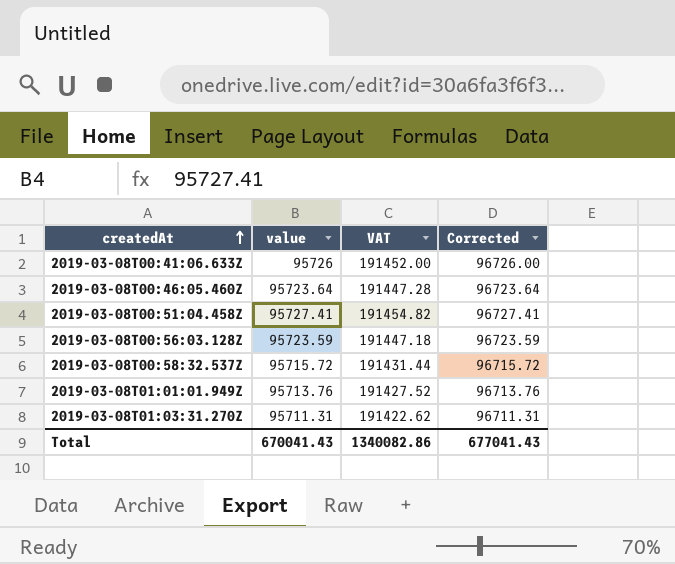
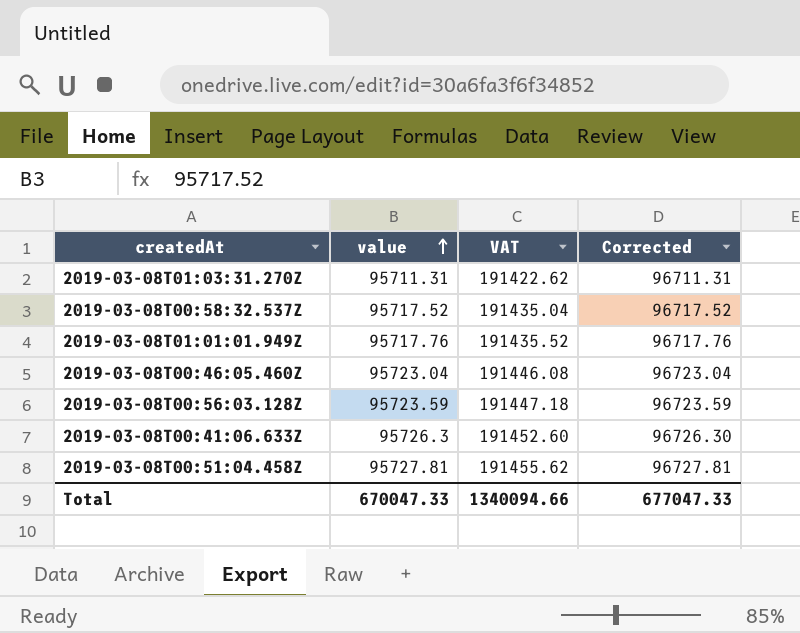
row order: createdAt ascending -> value ascending
2019-03-08T00:58:32.537Z | value: 95715.72 -> 95717.52
2019-03-08T00:58:32.537Z | VAT: 191431.44 -> 191435.04
2019-03-08T00:58:32.537Z | Corrected: 96715.72 -> 96717.52
2019-03-08T01:01:01.949Z | value: 95713.76 -> 95717.76
2019-03-08T01:01:01.949Z | VAT: 191427.52 -> 191435.52
2019-03-08T01:01:01.949Z | Corrected: 96713.76 -> 96717.76
2019-03-08T00:46:05.460Z | value: 95723.64 -> 95723.04
2019-03-08T00:46:05.460Z | VAT: 191447.28 -> 191446.08
2019-03-08T00:46:05.460Z | Corrected: 96723.64 -> 96723.04
2019-03-08T00:41:06.633Z | value: 95726 -> 95726.3
2019-03-08T00:41:06.633Z | VAT: 191452.00 -> 191452.60
2019-03-08T00:41:06.633Z | Corrected: 96726.00 -> 96726.30
2019-03-08T00:51:04.458Z | value: 95727.41 -> 95727.81
2019-03-08T00:51:04.458Z | VAT: 191454.82 -> 191455.62
2019-03-08T00:51:04.458Z | Corrected: 96727.41 -> 96727.81
Total | value: 670041.43 -> 670047.33
Total | VAT: 1340082.86 -> 1340094.66
Total | Corrected: 677041.43 -> 677047.33

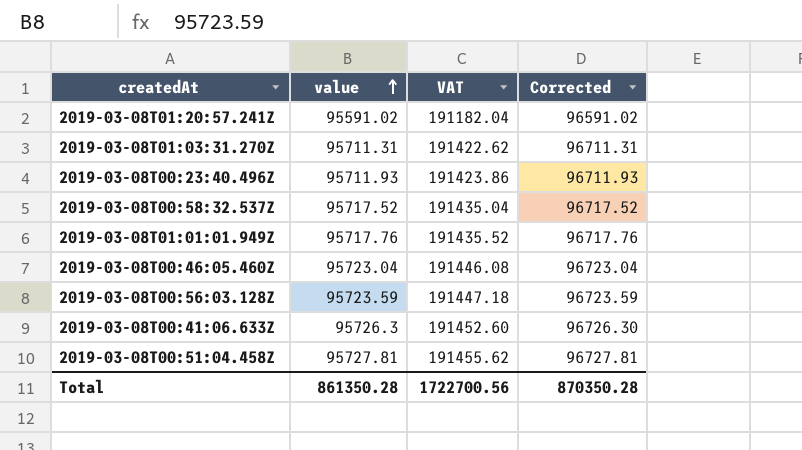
row 2019-03-08T01:20:57.241Z: none -> 95591.02 | 191182.04 | 96591.02
row 2019-03-08T00:23:40.496Z: none -> 95711.93 | 191423.86 | 96711.93
Total | value: 670047.33 -> 861350.28
Total | VAT: 1340094.66 -> 1722700.56
Total | Corrected: 677047.33 -> 870350.28

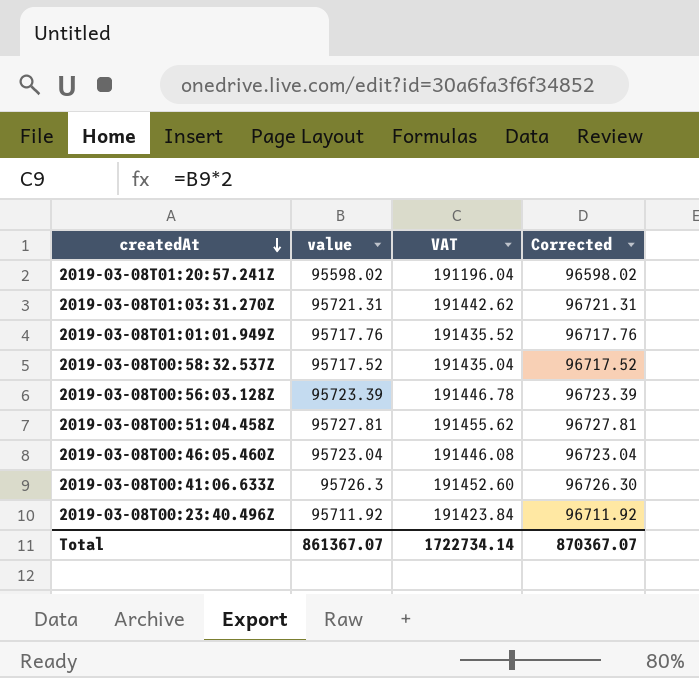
row order: value ascending -> createdAt descending
2019-03-08T01:20:57.241Z | value: 95591.02 -> 95598.02
2019-03-08T01:20:57.241Z | VAT: 191182.04 -> 191196.04
2019-03-08T01:20:57.241Z | Corrected: 96591.02 -> 96598.02
2019-03-08T01:03:31.270Z | value: 95711.31 -> 95721.31
2019-03-08T01:03:31.270Z | VAT: 191422.62 -> 191442.62
2019-03-08T01:03:31.270Z | Corrected: 96711.31 -> 96721.31
2019-03-08T00:56:03.128Z | value: 95723.59 -> 95723.39
2019-03-08T00:56:03.128Z | VAT: 191447.18 -> 191446.78
2019-03-08T00:56:03.128Z | Corrected: 96723.59 -> 96723.39
2019-03-08T00:23:40.496Z | value: 95711.93 -> 95711.92
2019-03-08T00:23:40.496Z | VAT: 191423.86 -> 191423.84
2019-03-08T00:23:40.496Z | Corrected: 96711.93 -> 96711.92
Total | value: 861350.28 -> 861367.07
Total | VAT: 1722700.56 -> 1722734.14
Total | Corrected: 870350.28 -> 870367.07

